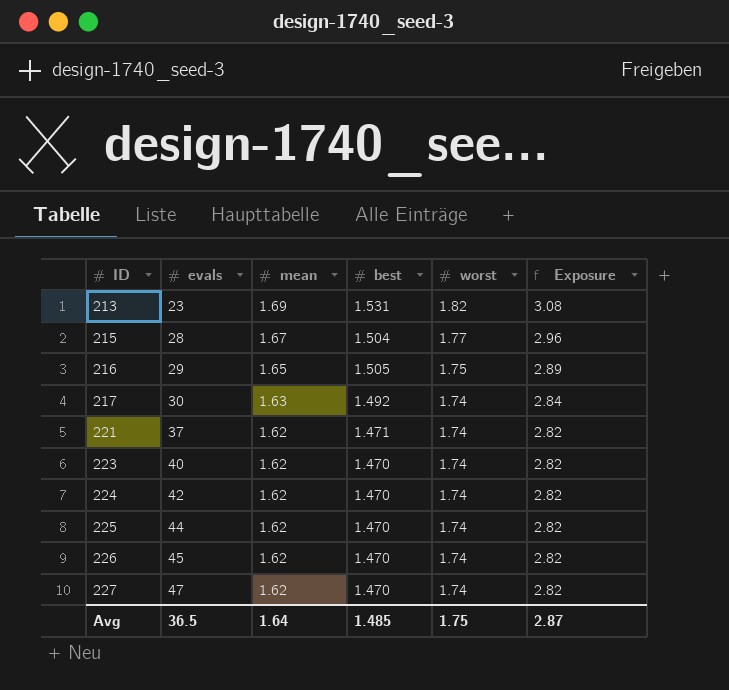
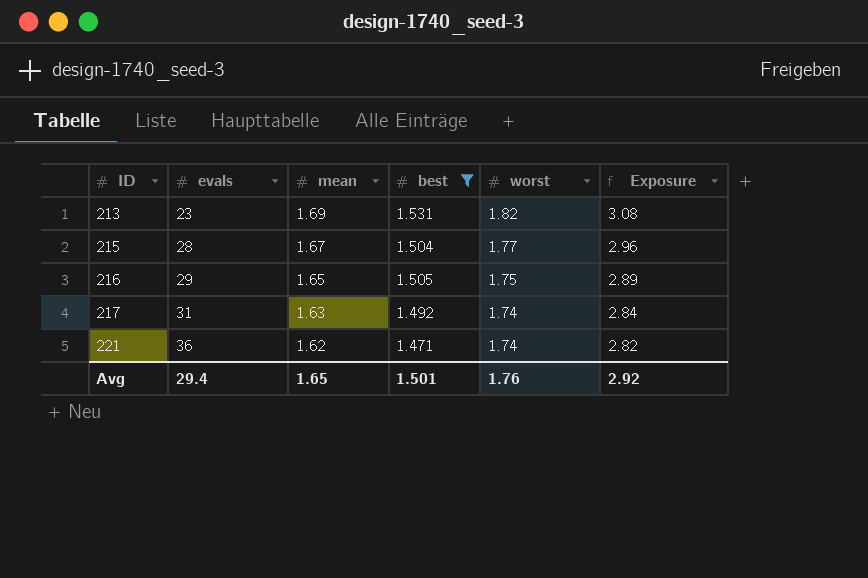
filter: none -> best != 1.470
217 | evals: 30 -> 31
221 | evals: 37 -> 36
Avg | evals: 36.5 -> 29.4
Avg | mean: 1.64 -> 1.65
Avg | best: 1.485 -> 1.501
Avg | worst: 1.75 -> 1.76
Avg | Exposure: 2.87 -> 2.92

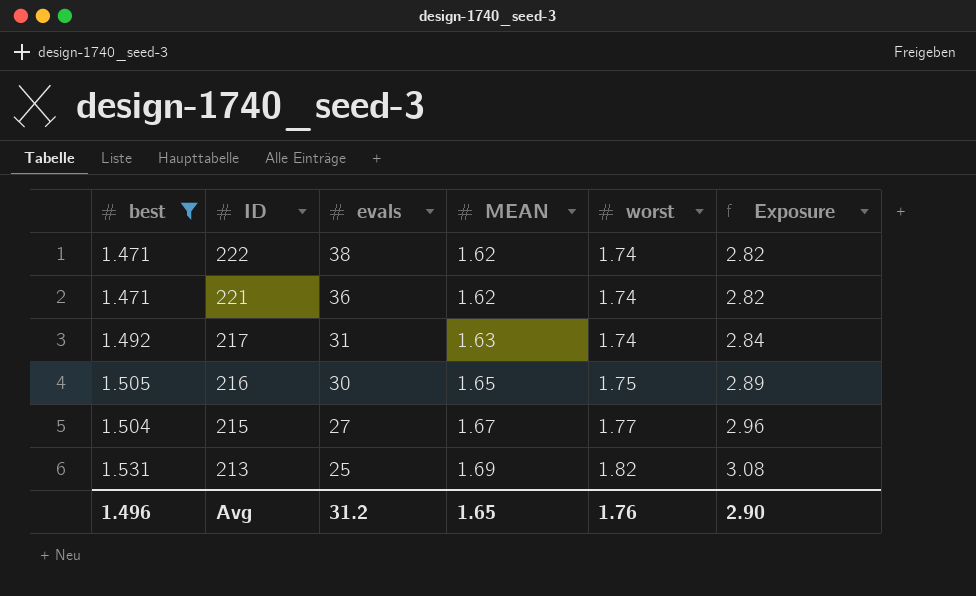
row order: ID ascending -> ID descending
column best | position: 4 -> 1
column name: mean -> MEAN
row 222: none -> 1.471 | 38 | 1.62 | 1.74 | 2.82
216 | evals: 29 -> 30
215 | evals: 28 -> 27
213 | evals: 23 -> 25
Avg | best: 1.501 -> 1.496
Avg | evals: 29.4 -> 31.2
Avg | Exposure: 2.92 -> 2.90

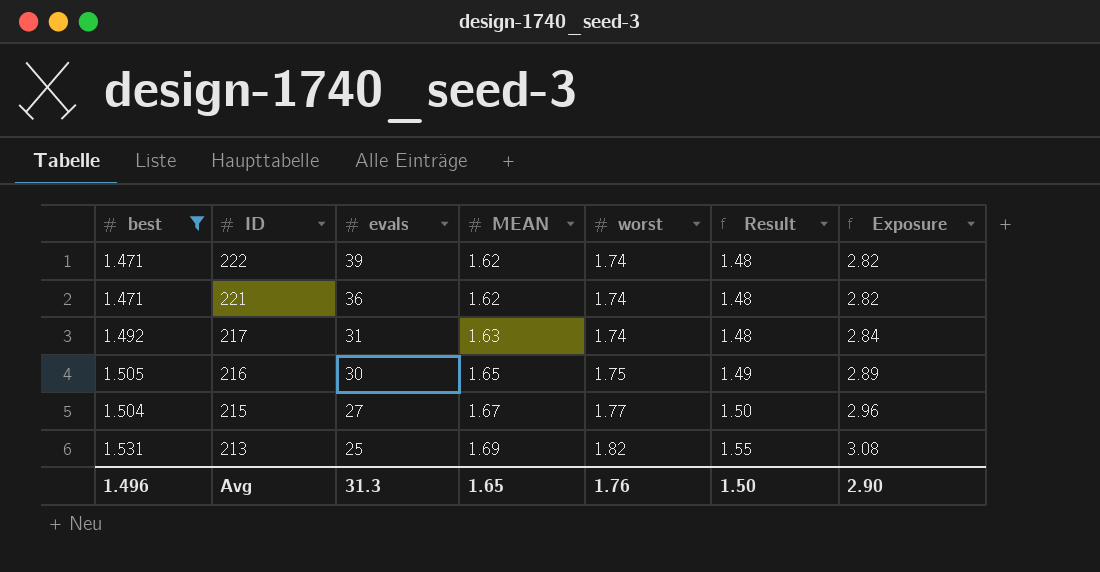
column Result | formula: none -> [worst] * 0.85
222 | evals: 38 -> 39
Avg | evals: 31.2 -> 31.3

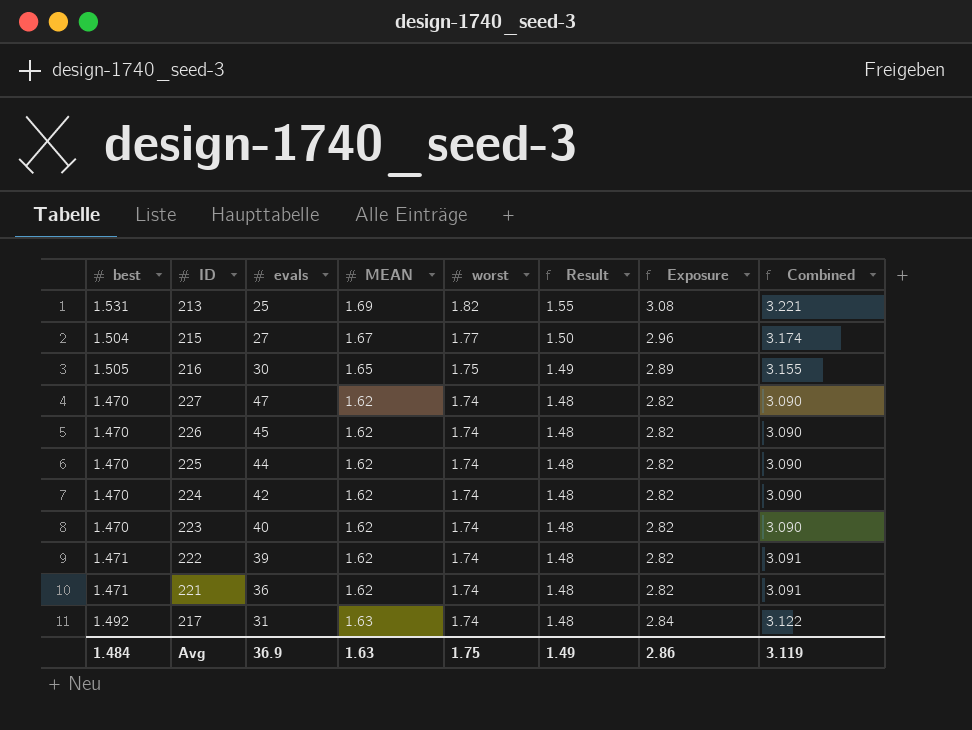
filter: best != 1.470 -> none
row order: ID descending -> worst descending
column Combined | formula: none -> [best] + [MEAN]
Avg | best: 1.496 -> 1.484
Avg | evals: 31.3 -> 36.9
Avg | MEAN: 1.65 -> 1.63
Avg | worst: 1.76 -> 1.75
Avg | Result: 1.50 -> 1.49
Avg | Exposure: 2.90 -> 2.86

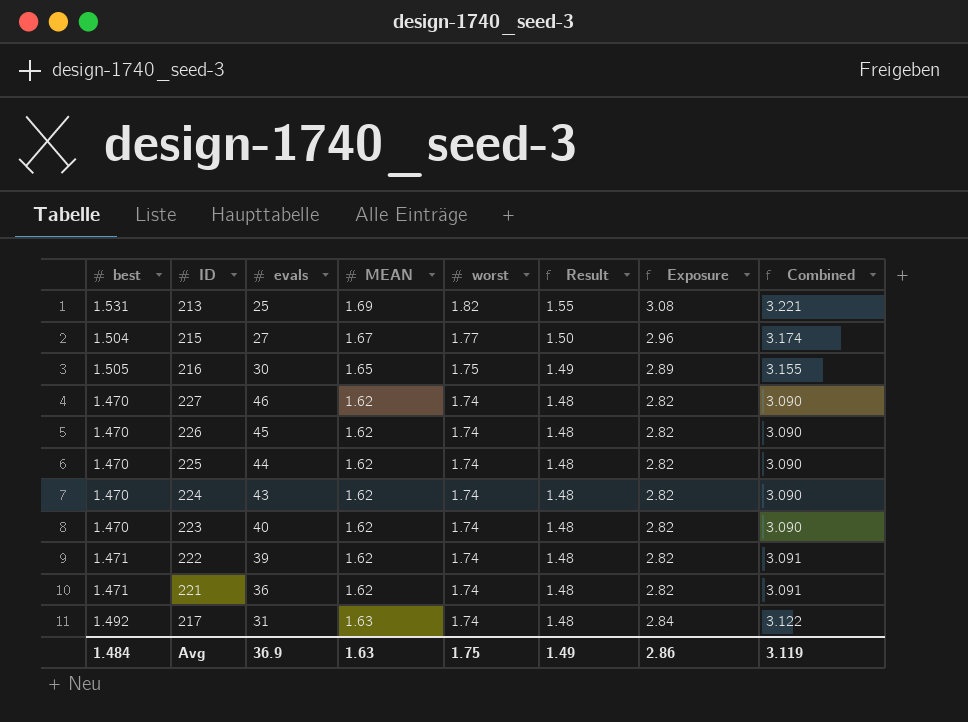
227 | evals: 47 -> 46
224 | evals: 42 -> 43

